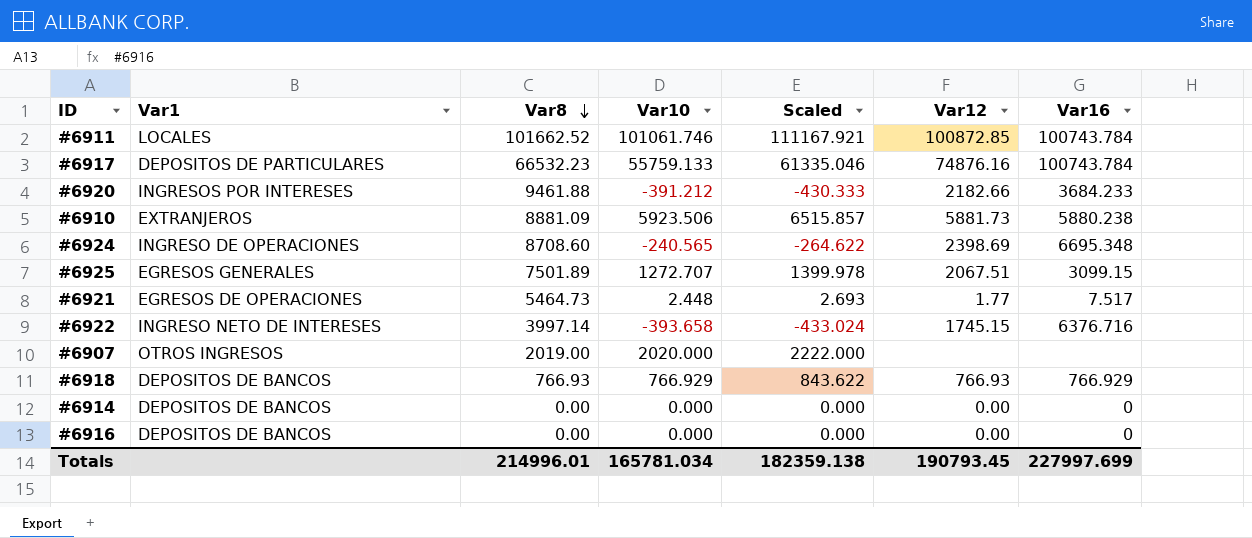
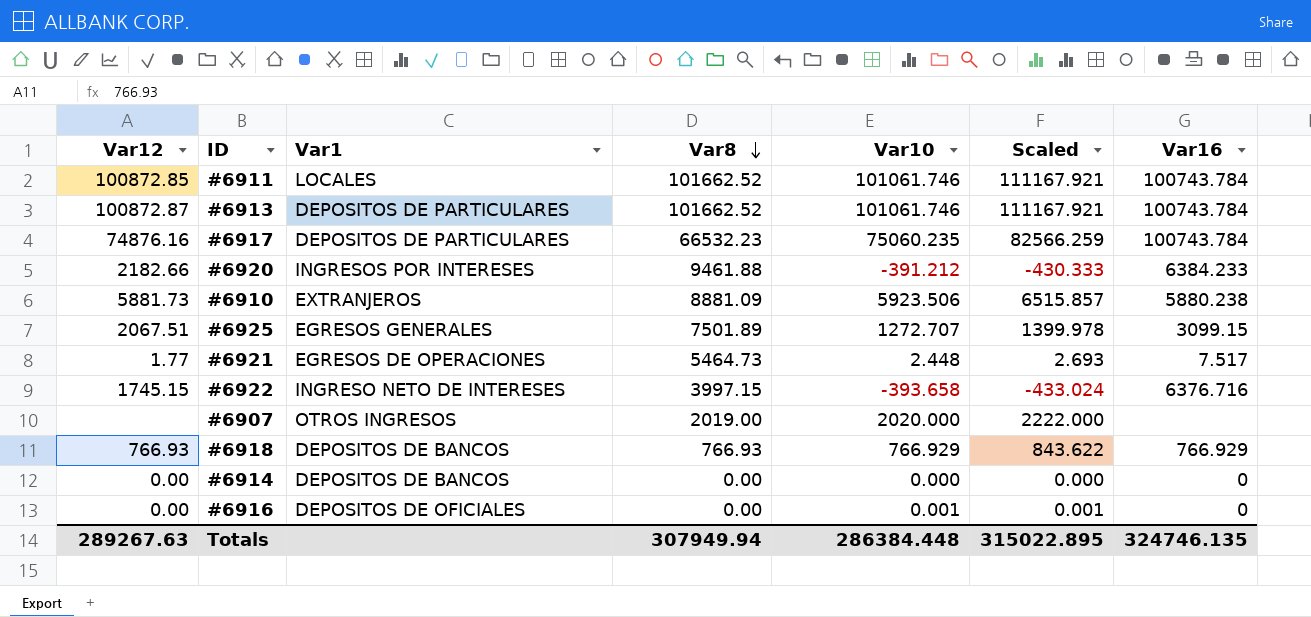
column Var12 | position: 6 -> 1
row #6924: INGRESO DE OPERACIONES | 8708.60 | -240.565 | -264.622 | 2398.69 | 6695.348 -> none
row #6913: none -> 100872.87 | DEPOSITOS DE PARTICULARES | 101662.52 | 101061.746 | 111167.921 | 100743.784
#6917 | Var10: 55759.133 -> 75060.235
#6917 | Scaled: 61335.046 -> 82566.259
#6920 | Var16: 3684.233 -> 6384.233
#6922 | Var8: 3997.14 -> 3997.15
#6916 | Var1: DEPOSITOS DE BANCOS -> DEPOSITOS DE OFICIALES
#6916 | Var10: 0.000 -> 0.001
#6916 | Scaled: 0.000 -> 0.001
Totals | Var12: 190793.45 -> 289267.63
Totals | Var8: 214996.01 -> 307949.94
Totals | Var10: 165781.034 -> 286384.448
Totals | Scaled: 182359.138 -> 315022.895
Totals | Var16: 227997.699 -> 324746.135

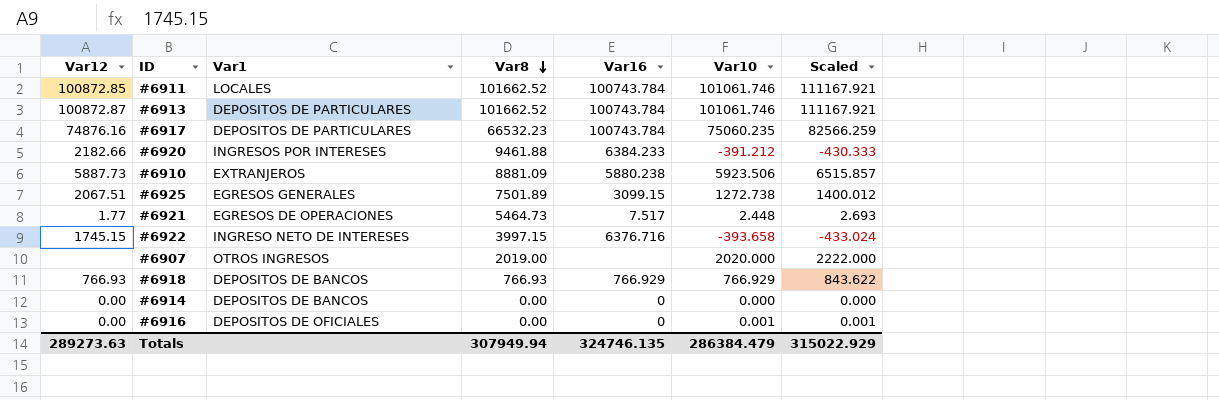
column Var16 | position: 7 -> 5
#6910 | Var12: 5881.73 -> 5887.73
#6925 | Var10: 1272.707 -> 1272.738
#6925 | Scaled: 1399.978 -> 1400.012
Totals | Var12: 289267.63 -> 289273.63
Totals | Var10: 286384.448 -> 286384.479
Totals | Scaled: 315022.895 -> 315022.929

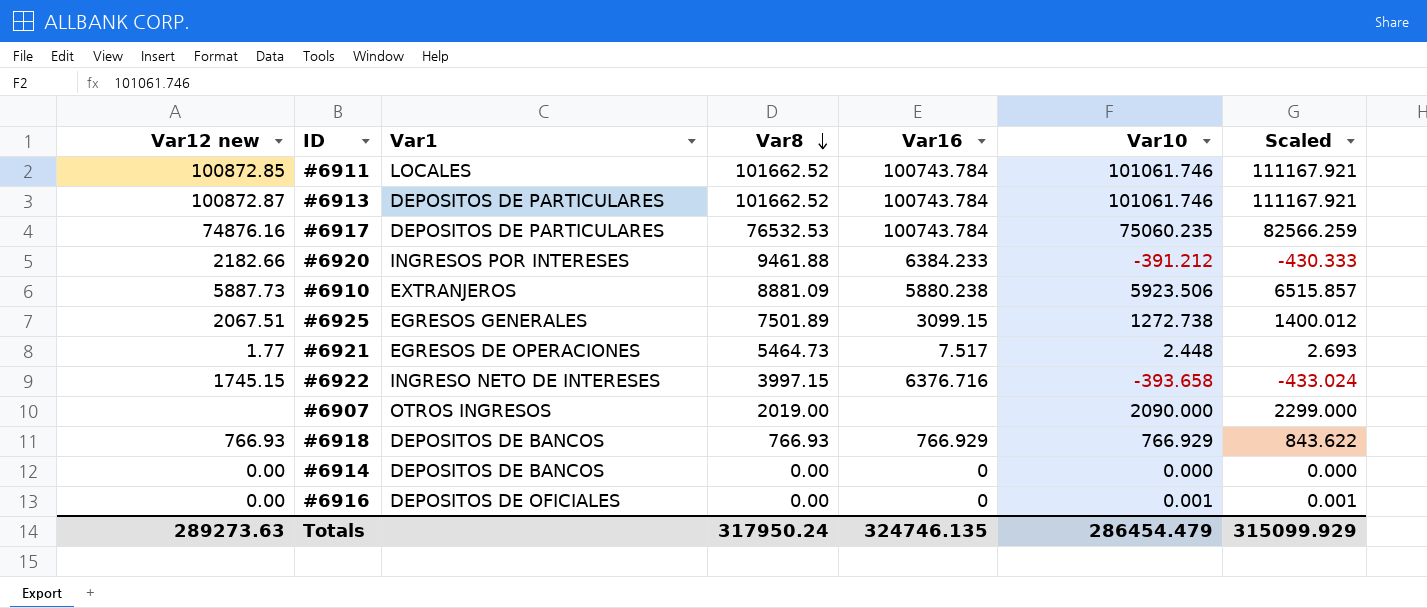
column name: Var12 -> Var12 new
#6917 | Var8: 66532.23 -> 76532.53
#6907 | Var10: 2020.000 -> 2090.000
#6907 | Scaled: 2222.000 -> 2299.000
Totals | Var8: 307949.94 -> 317950.24
Totals | Var10: 286384.479 -> 286454.479
Totals | Scaled: 315022.929 -> 315099.929

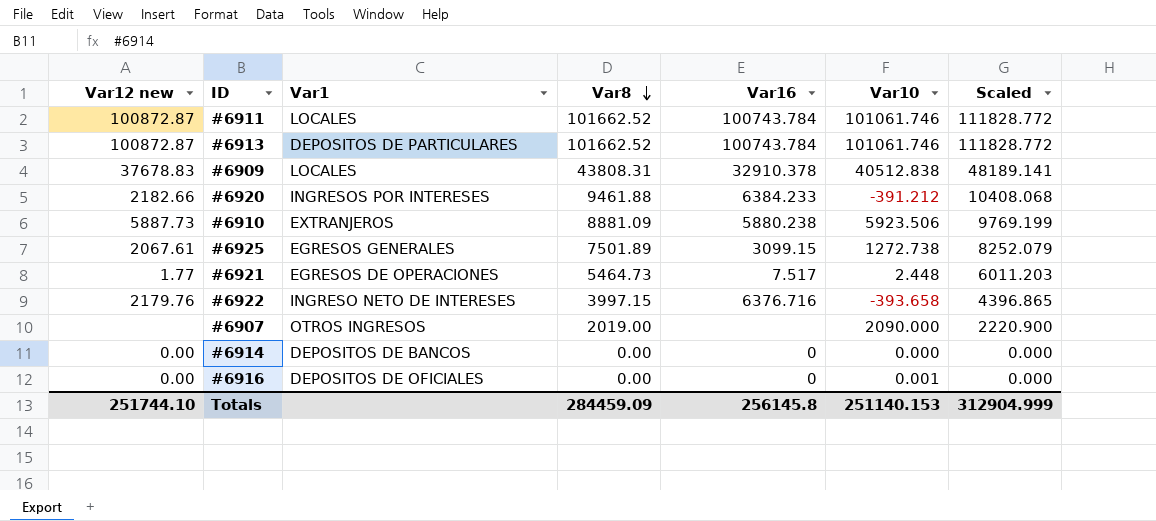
column Scaled | formula: [Var10] * 1.1 -> [Var8] * 1.1
row #6917: 74876.16 | DEPOSITOS DE PARTICULARES | 76532.53 | 100743.784 | 75060.235 | 82566.259 -> none
row #6918: 766.93 | DEPOSITOS DE BANCOS | 766.93 | 766.929 | 766.929 | 843.622 -> none
#6911 | Var12 new: 100872.85 -> 100872.87
row #6909: none -> 37678.83 | LOCALES | 43808.31 | 32910.378 | 40512.838 | 48189.141
#6925 | Var12 new: 2067.51 -> 2067.61
#6922 | Var12 new: 1745.15 -> 2179.76
Totals | Var12 new: 289273.63 -> 251744.10
Totals | Var8: 317950.24 -> 284459.09
Totals | Var16: 324746.135 -> 256145.8
Totals | Var10: 286454.479 -> 251140.153
Totals | Scaled: 315099.929 -> 312904.999

